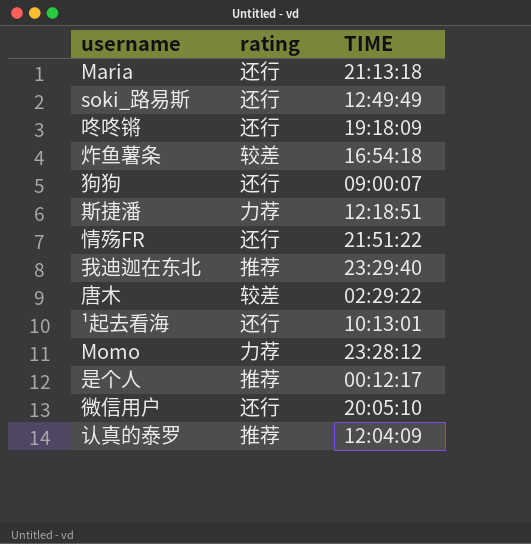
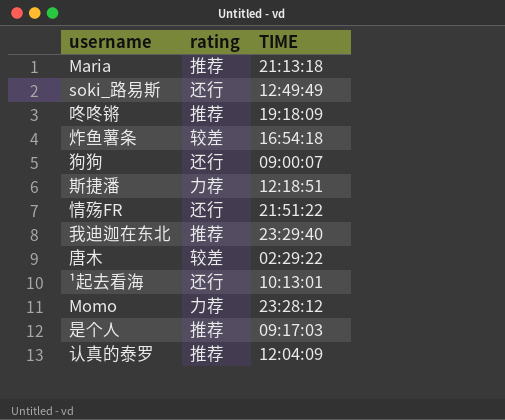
row 微信用户: 还行 | 20:05:10 -> none
Maria | rating: 还行 -> 推荐
咚咚锵 | rating: 还行 -> 推荐
是个人 | TIME: 00:12:17 -> 09:17:03

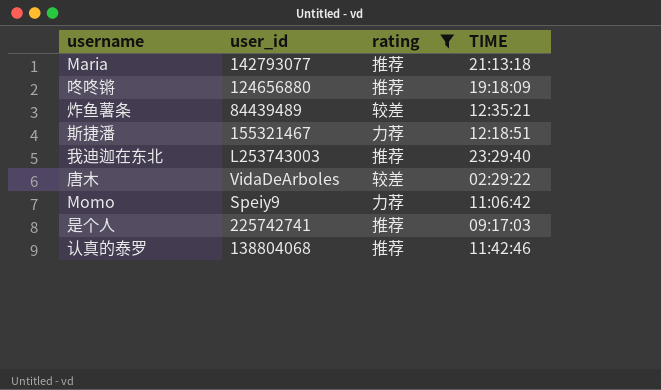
filter: none -> rating != 还行
column user_id | position: none -> 2
炸鱼薯条 | TIME: 16:54:18 -> 12:35:21
Momo | TIME: 23:28:12 -> 11:06:42
认真的泰罗 | TIME: 12:04:09 -> 11:42:46

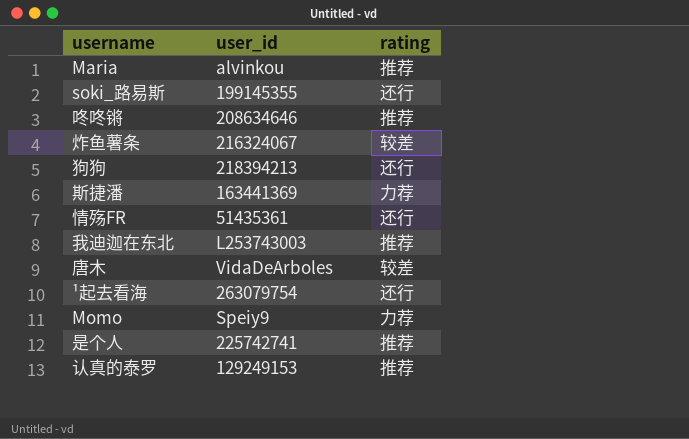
filter: rating != 还行 -> none
column TIME | position: 4 -> none
Maria | user_id: 142793077 -> alvinkou
咚咚锵 | user_id: 124656880 -> 208634646
炸鱼薯条 | user_id: 84439489 -> 216324067
斯捷潘 | user_id: 155321467 -> 163441369
认真的泰罗 | user_id: 138804068 -> 129249153

